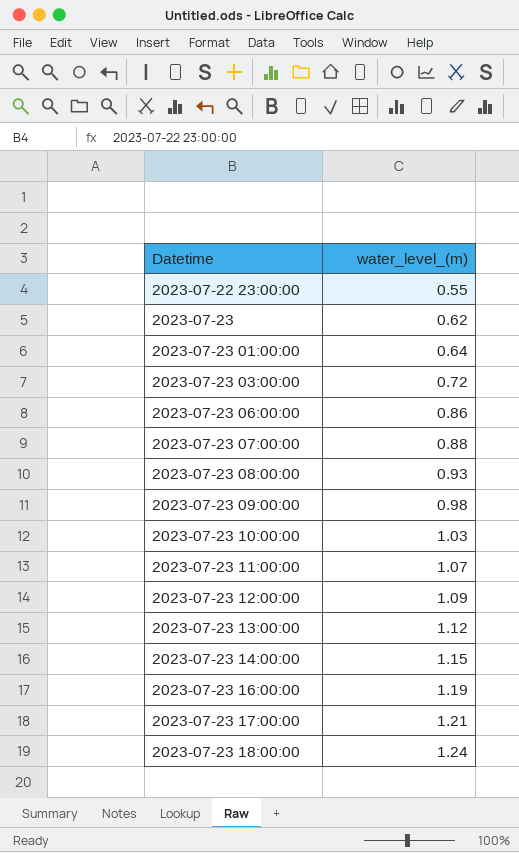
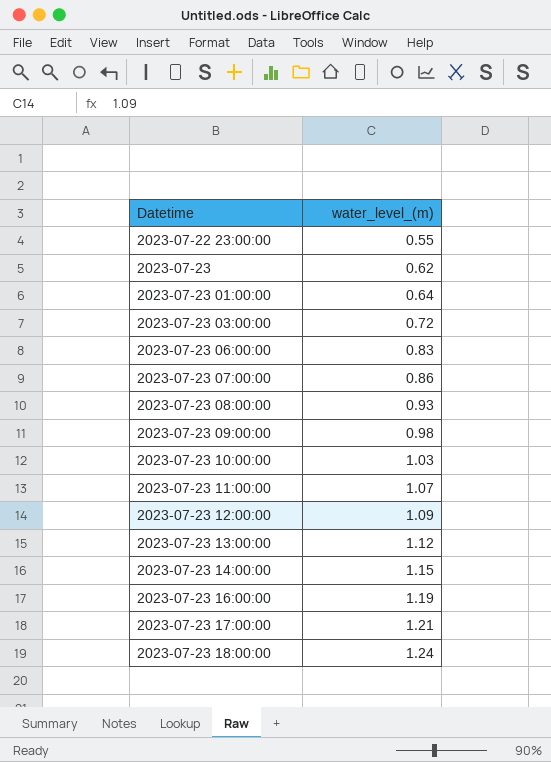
2023-07-23 06:00:00 | water_level_(m): 0.86 -> 0.83
2023-07-23 07:00:00 | water_level_(m): 0.88 -> 0.86

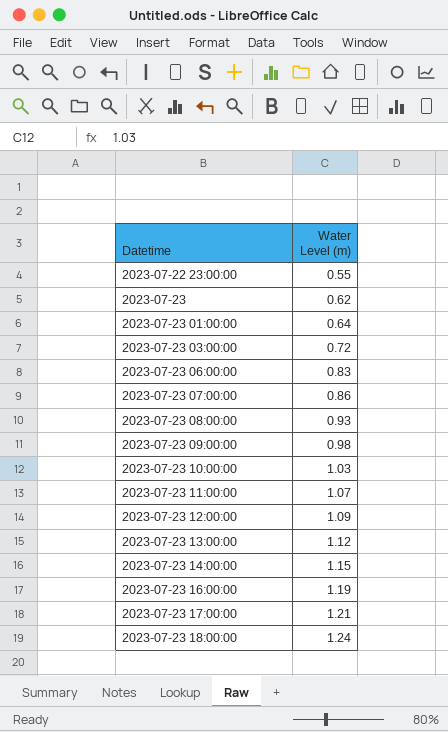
column name: water_level_(m) -> Water Level (m)

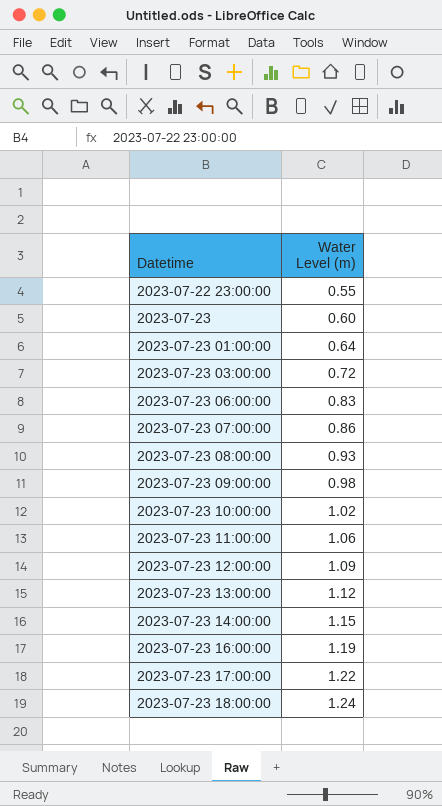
2023-07-23 | Water Level (m): 0.62 -> 0.60
2023-07-23 10:00:00 | Water Level (m): 1.03 -> 1.02
2023-07-23 11:00:00 | Water Level (m): 1.07 -> 1.06
2023-07-23 17:00:00 | Water Level (m): 1.21 -> 1.22

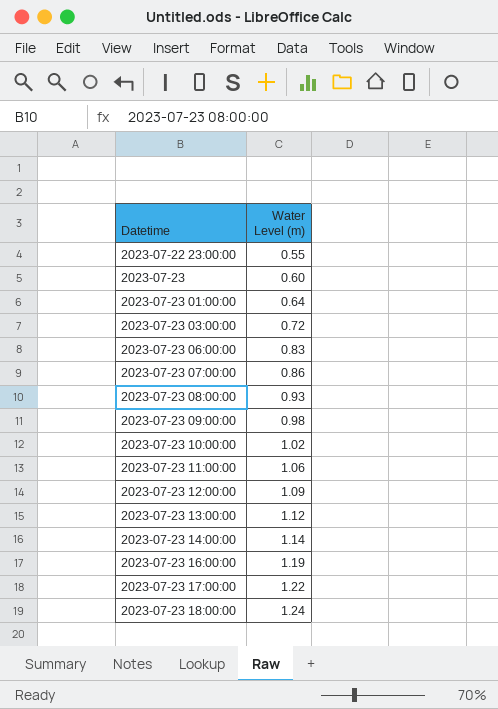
2023-07-23 14:00:00 | Water Level (m): 1.15 -> 1.14

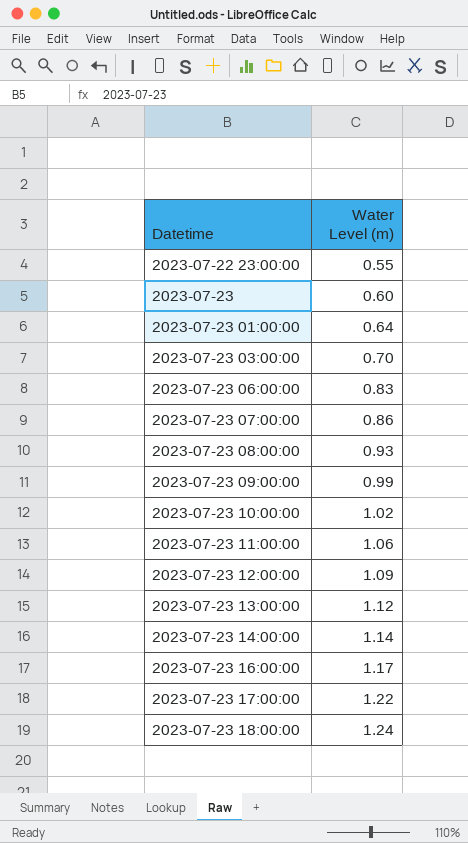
2023-07-23 03:00:00 | Water Level (m): 0.72 -> 0.70
2023-07-23 09:00:00 | Water Level (m): 0.98 -> 0.99
2023-07-23 16:00:00 | Water Level (m): 1.19 -> 1.17

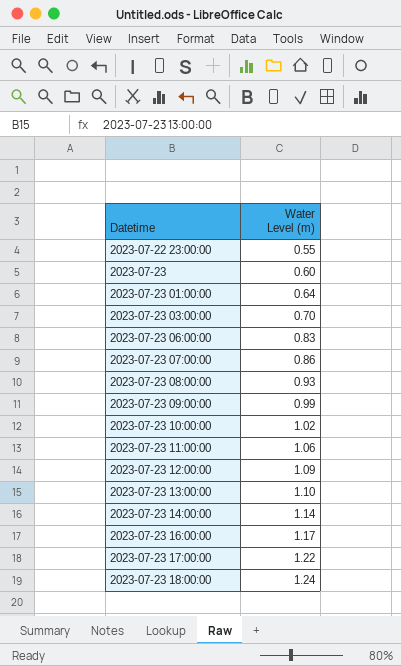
2023-07-23 13:00:00 | Water Level (m): 1.12 -> 1.10

